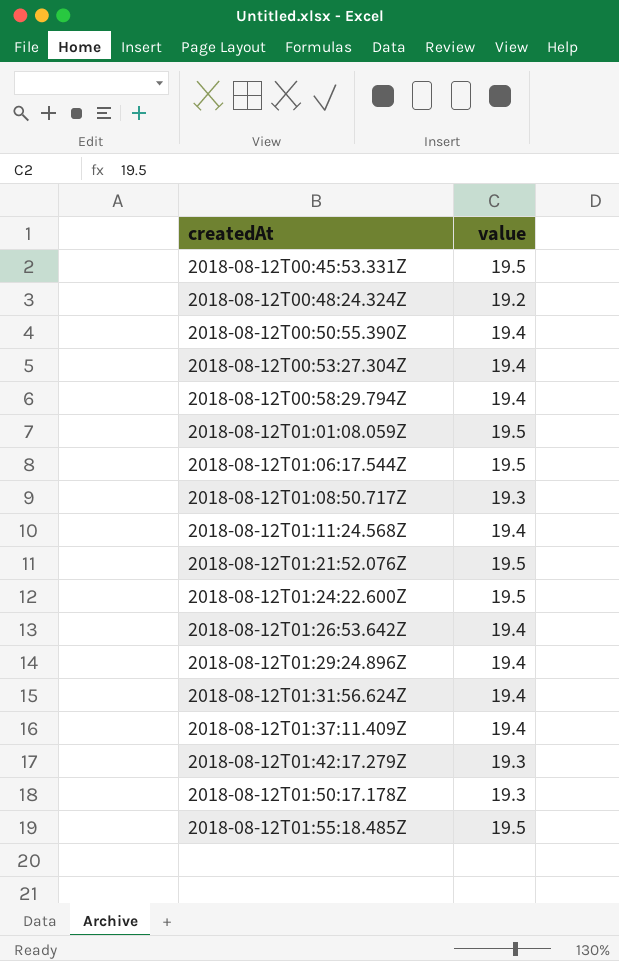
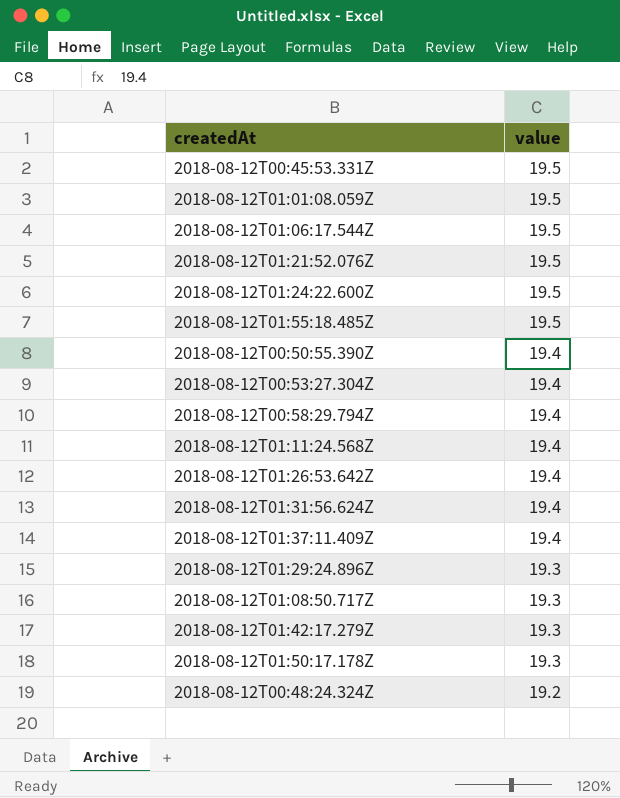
row order: createdAt ascending -> value descending
2018-08-12T01:29:24.896Z | value: 19.4 -> 19.3

